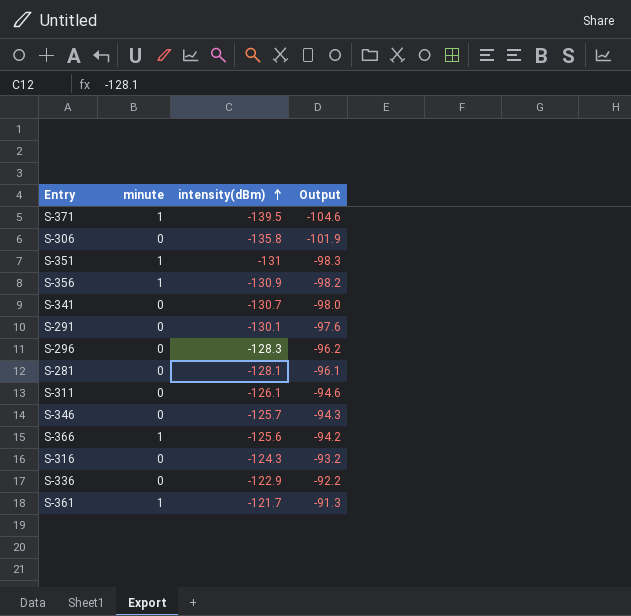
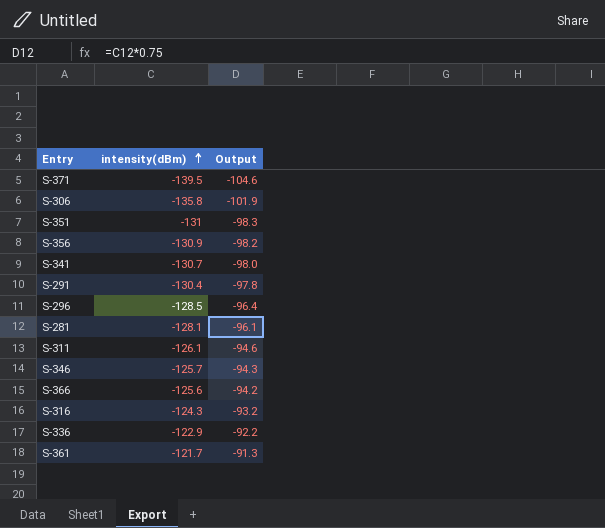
column minute | position: 2 -> none
S-291 | intensity(dBm): -130.1 -> -130.4
S-291 | Output: -97.6 -> -97.8
S-296 | intensity(dBm): -128.3 -> -128.5
S-296 | Output: -96.2 -> -96.4

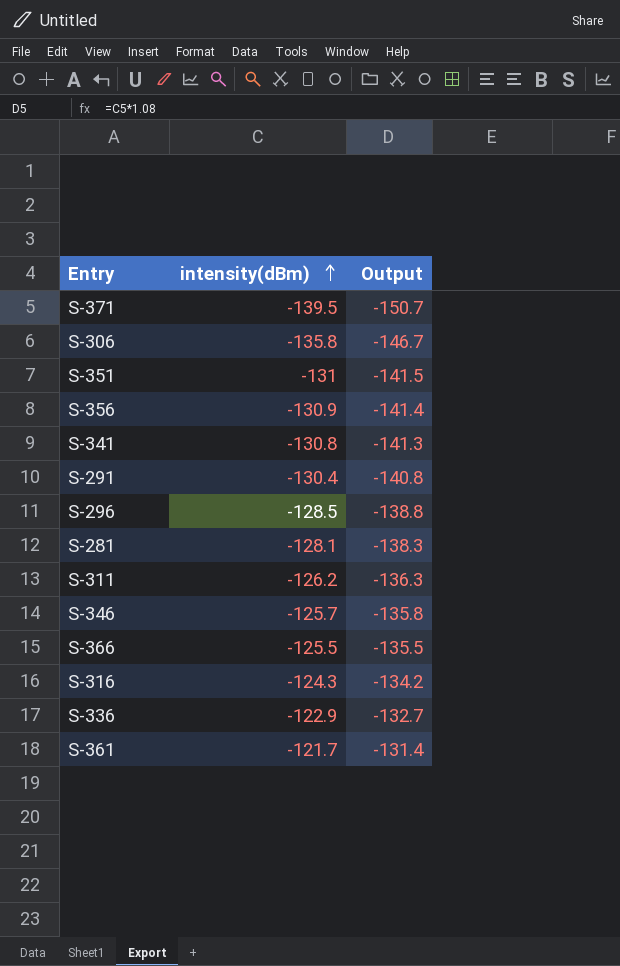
column Output | formula: [intensity(dBm)] * 0.75 -> [intensity(dBm)] * 1.08
S-341 | intensity(dBm): -130.7 -> -130.8
S-311 | intensity(dBm): -126.1 -> -126.2
S-366 | intensity(dBm): -125.6 -> -125.5

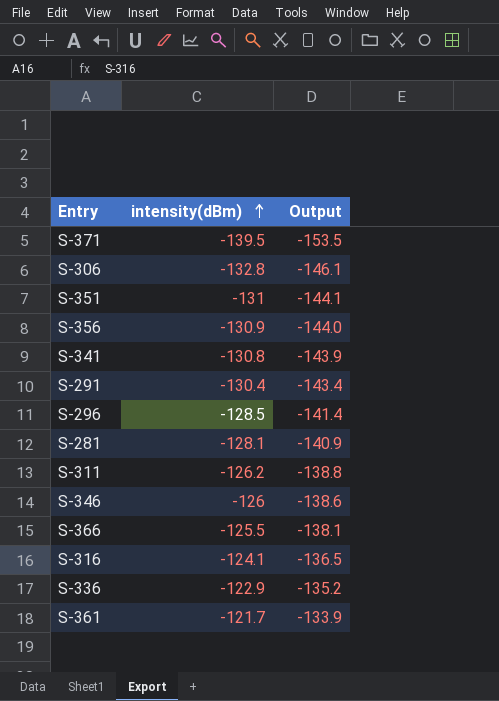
column Output | formula: [intensity(dBm)] * 1.08 -> [intensity(dBm)] * 1.1
S-306 | intensity(dBm): -135.8 -> -132.8
S-346 | intensity(dBm): -125.7 -> -126
S-316 | intensity(dBm): -124.3 -> -124.1

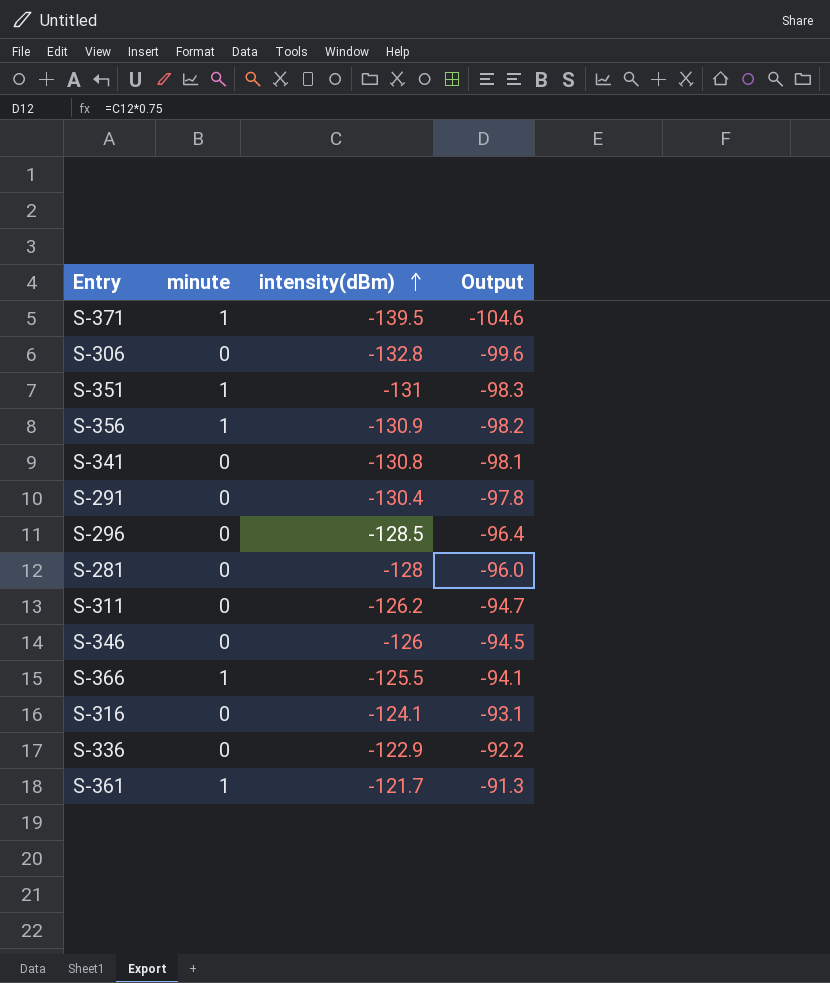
column minute | position: none -> 2
column Output | formula: [intensity(dBm)] * 1.1 -> [intensity(dBm)] * 0.75
S-281 | intensity(dBm): -128.1 -> -128

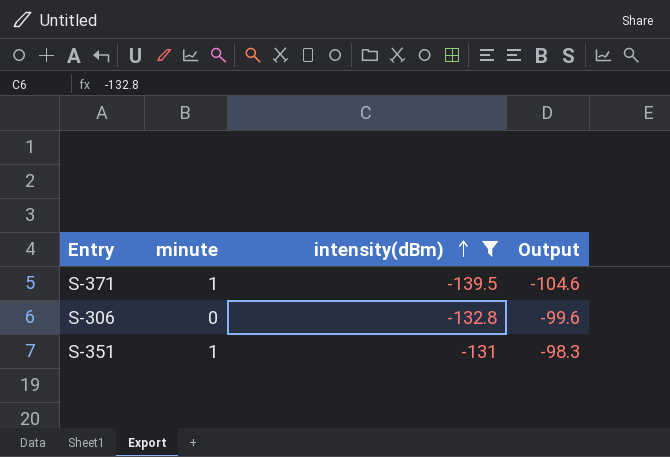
filter: none -> intensity(dBm) <= -131

